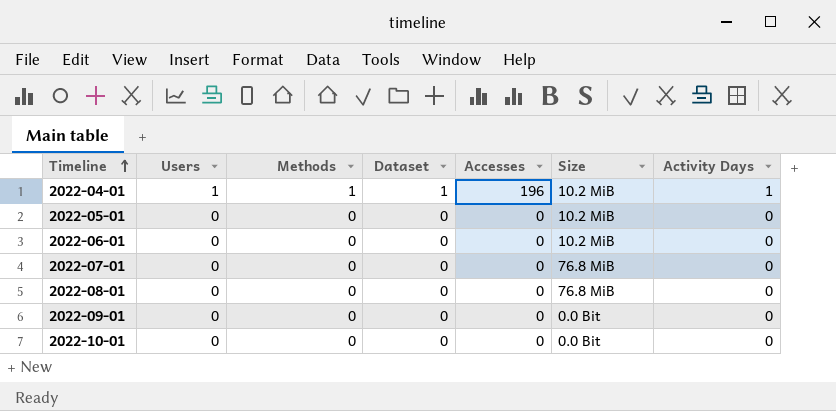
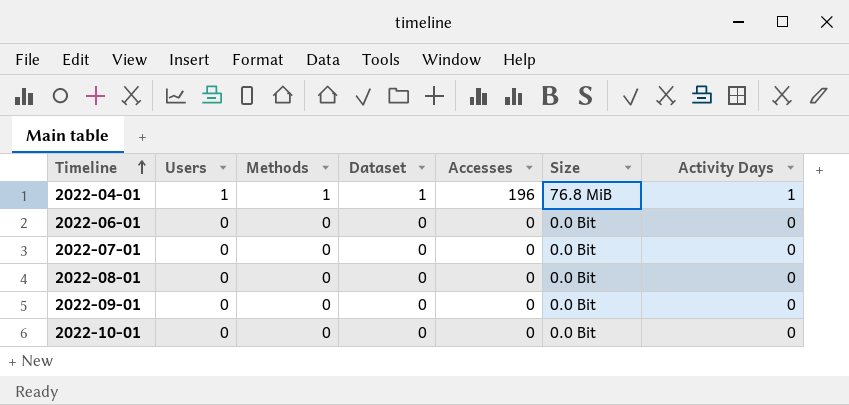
row 2022-05-01: 0 | 0 | 0 | 0 | 10.2 MiB | 0 -> none
2022-04-01 | Size: 10.2 MiB -> 76.8 MiB
2022-06-01 | Size: 10.2 MiB -> 0.0 Bit
2022-07-01 | Size: 76.8 MiB -> 0.0 Bit
2022-08-01 | Size: 76.8 MiB -> 0.0 Bit

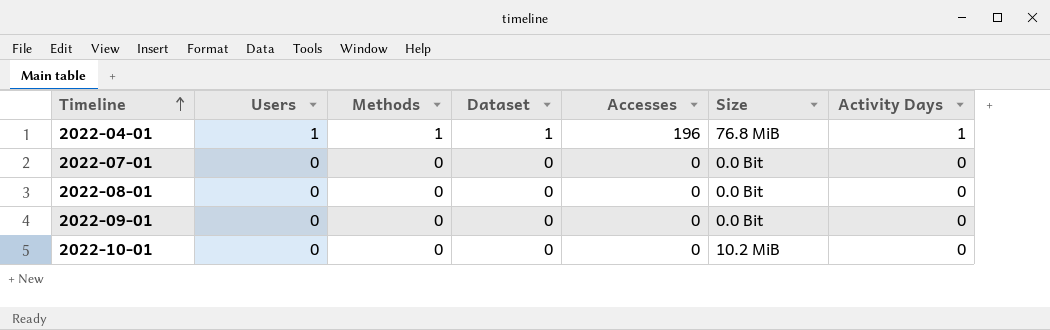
row 2022-06-01: 0 | 0 | 0 | 0 | 0.0 Bit | 0 -> none
2022-10-01 | Size: 0.0 Bit -> 10.2 MiB

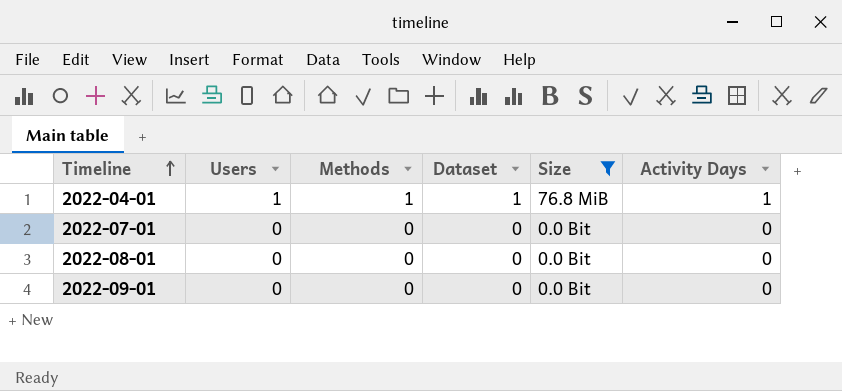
filter: none -> Size != 10.2 MiB
column Accesses | position: 5 -> none

